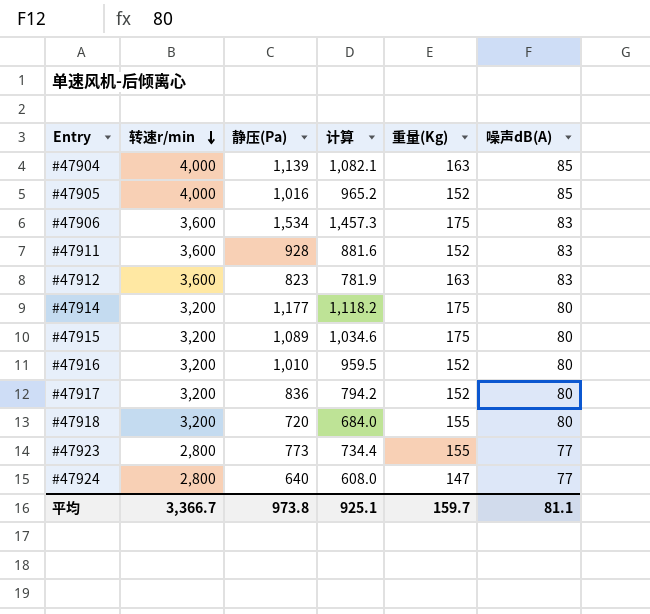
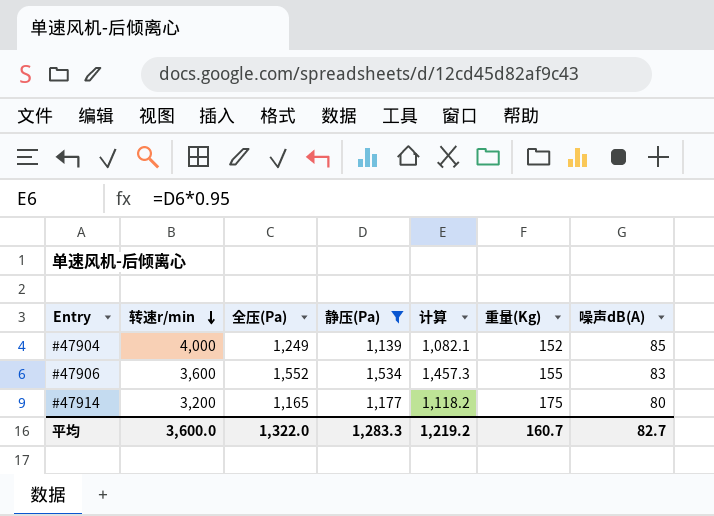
filter: none -> 静压(Pa) >= 1,139
column 全压(Pa) | position: none -> 3
#47904 | 重量(Kg): 163 -> 152
#47906 | 重量(Kg): 175 -> 155
平均 | 转速r/min: 3,366.7 -> 3,600.0
平均 | 静压(Pa): 973.8 -> 1,283.3
平均 | 计算: 925.1 -> 1,219.2
平均 | 重量(Kg): 159.7 -> 160.7
平均 | 噪声dB(A): 81.1 -> 82.7

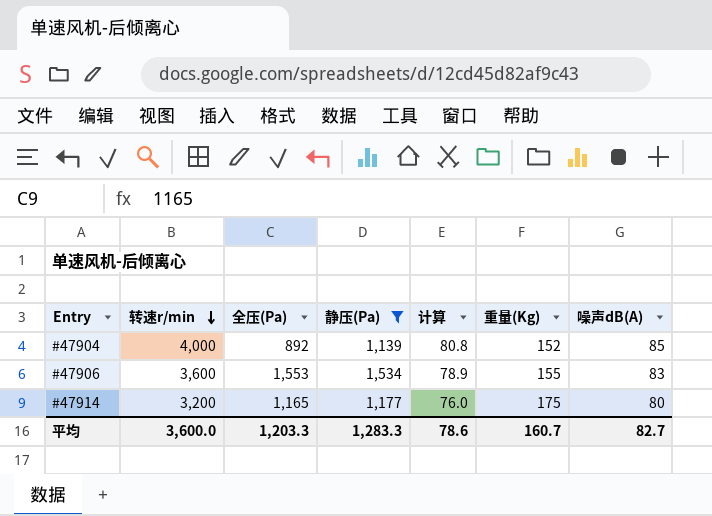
column 计算 | formula: [静压(Pa)] * 0.95 -> [噪声dB(A)] * 0.95
#47904 | 全压(Pa): 1,249 -> 892
#47906 | 全压(Pa): 1,552 -> 1,553
平均 | 全压(Pa): 1,322.0 -> 1,203.3
平均 | 计算: 1,219.2 -> 78.6

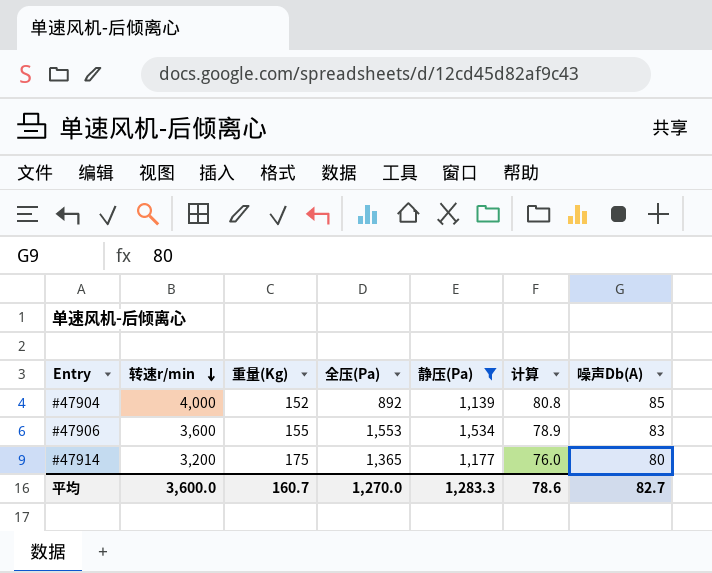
column 重量(Kg) | position: 6 -> 3
column name: 噪声dB(A) -> 噪声Db(A)
#47914 | 全压(Pa): 1,165 -> 1,365
平均 | 全压(Pa): 1,203.3 -> 1,270.0

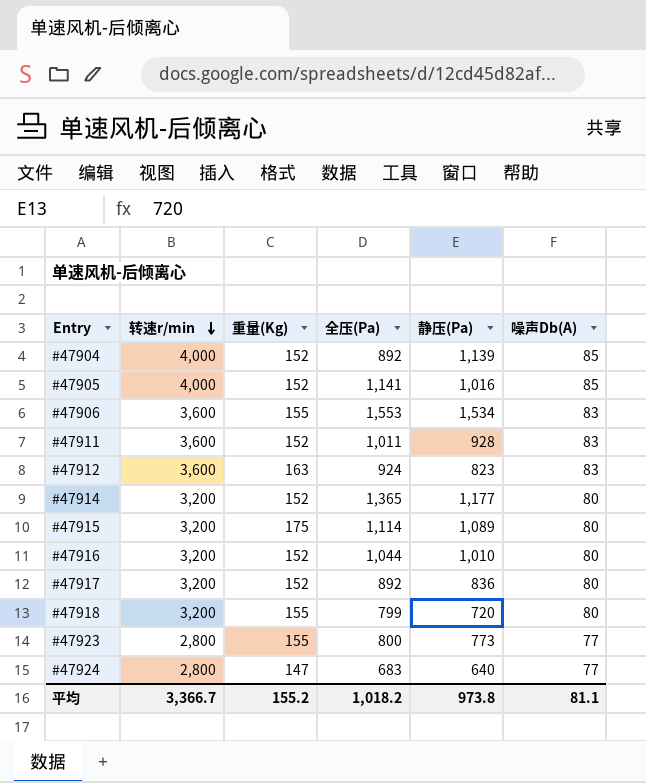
filter: 静压(Pa) >= 1,139 -> none
column 计算 | formula: [噪声Db(A)] * 0.95 -> none
#47914 | 重量(Kg): 175 -> 152
平均 | 转速r/min: 3,600.0 -> 3,366.7
平均 | 重量(Kg): 160.7 -> 155.2
平均 | 全压(Pa): 1,270.0 -> 1,018.2
平均 | 静压(Pa): 1,283.3 -> 973.8
平均 | 噪声Db(A): 82.7 -> 81.1

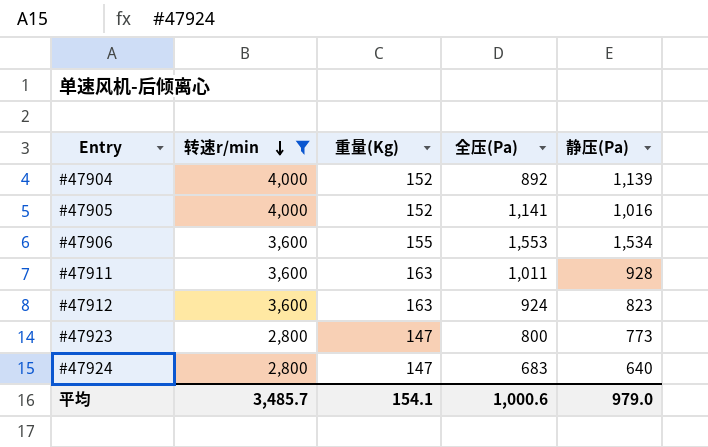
filter: none -> 转速r/min != 3,200
column 噪声Db(A) | position: 6 -> none
#47911 | 重量(Kg): 152 -> 163
#47923 | 重量(Kg): 155 -> 147
平均 | 转速r/min: 3,366.7 -> 3,485.7
平均 | 重量(Kg): 155.2 -> 154.1
平均 | 全压(Pa): 1,018.2 -> 1,000.6
平均 | 静压(Pa): 973.8 -> 979.0

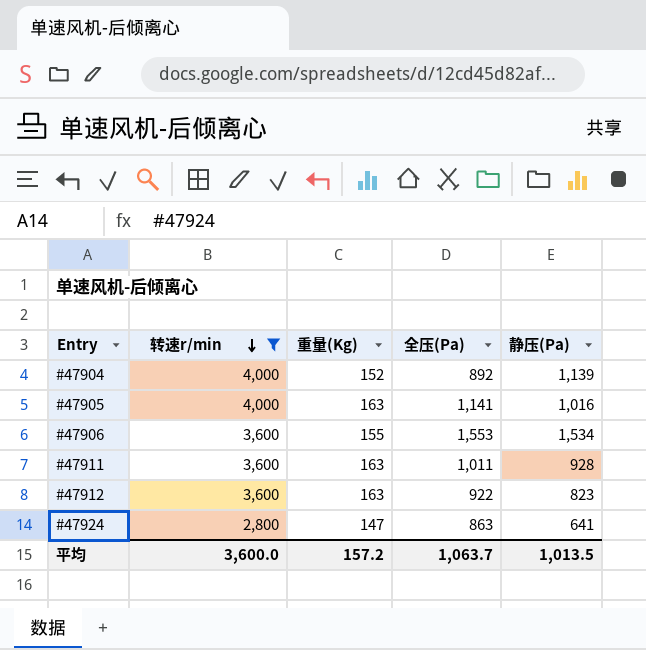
row #47923: 2,800 | 147 | 800 | 773 -> none
#47905 | 重量(Kg): 152 -> 163
#47912 | 全压(Pa): 924 -> 922
#47924 | 全压(Pa): 683 -> 863
#47924 | 静压(Pa): 640 -> 641
平均 | 转速r/min: 3,485.7 -> 3,600.0
平均 | 重量(Kg): 154.1 -> 157.2
平均 | 全压(Pa): 1,000.6 -> 1,063.7
平均 | 静压(Pa): 979.0 -> 1,013.5

